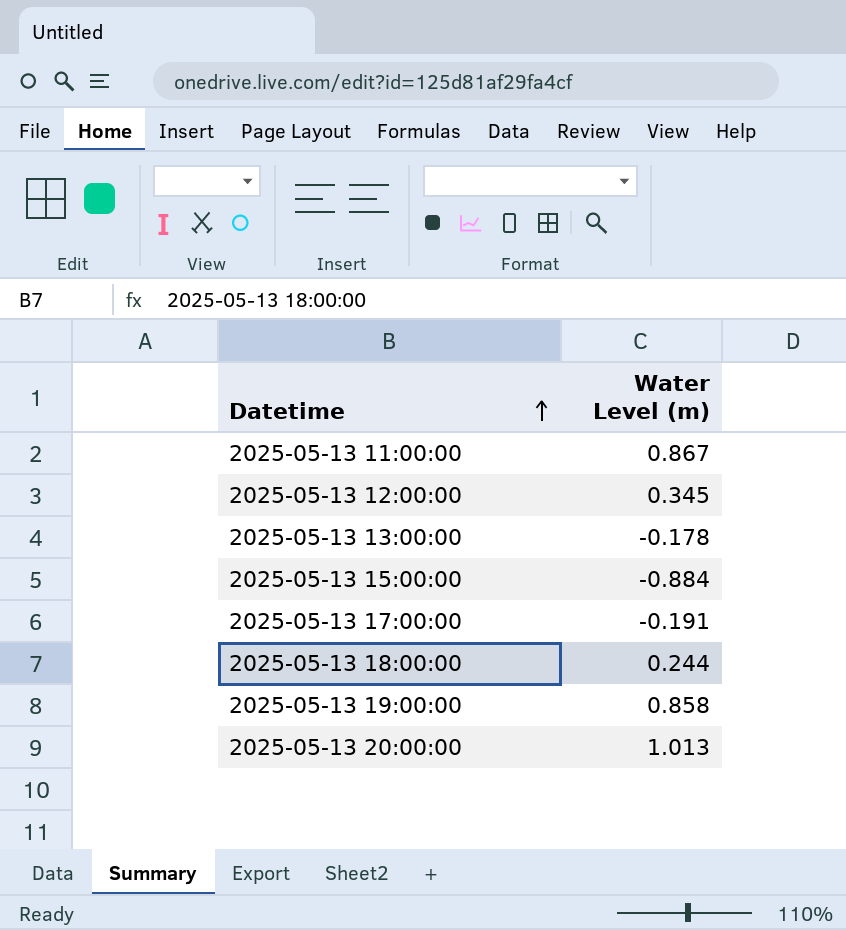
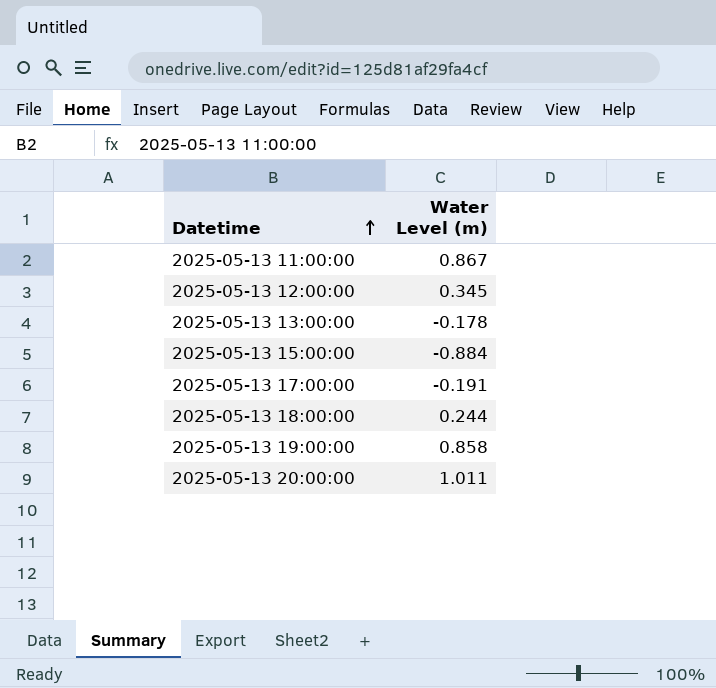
2025-05-13 20:00:00 | Water Level (m): 1.013 -> 1.011

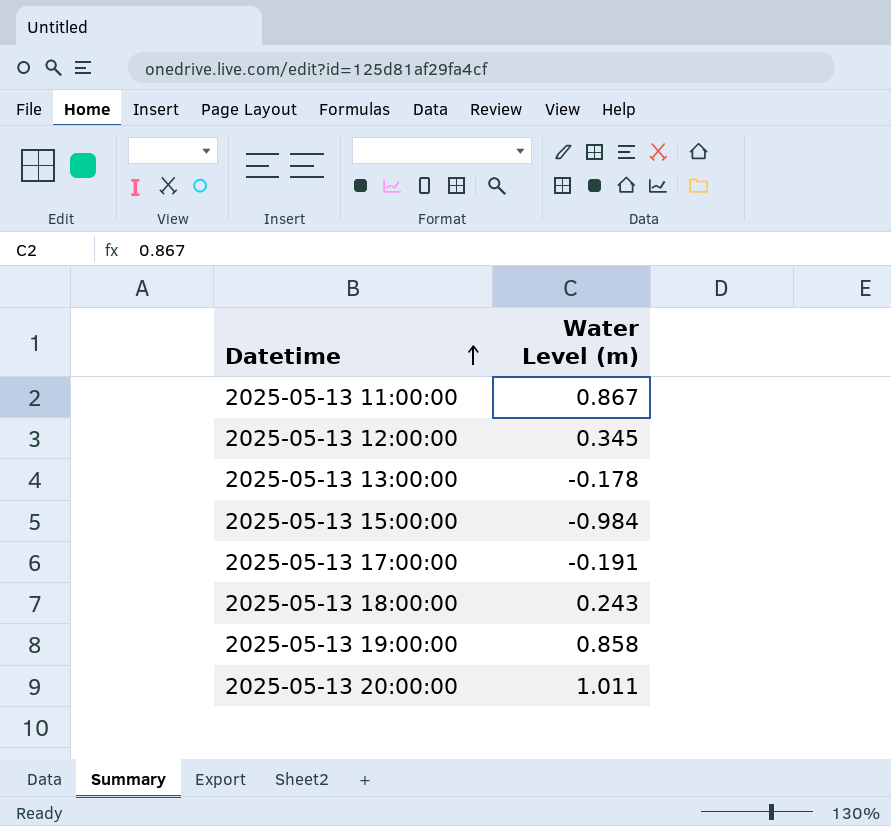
2025-05-13 15:00:00 | Water Level (m): -0.884 -> -0.984
2025-05-13 18:00:00 | Water Level (m): 0.244 -> 0.243

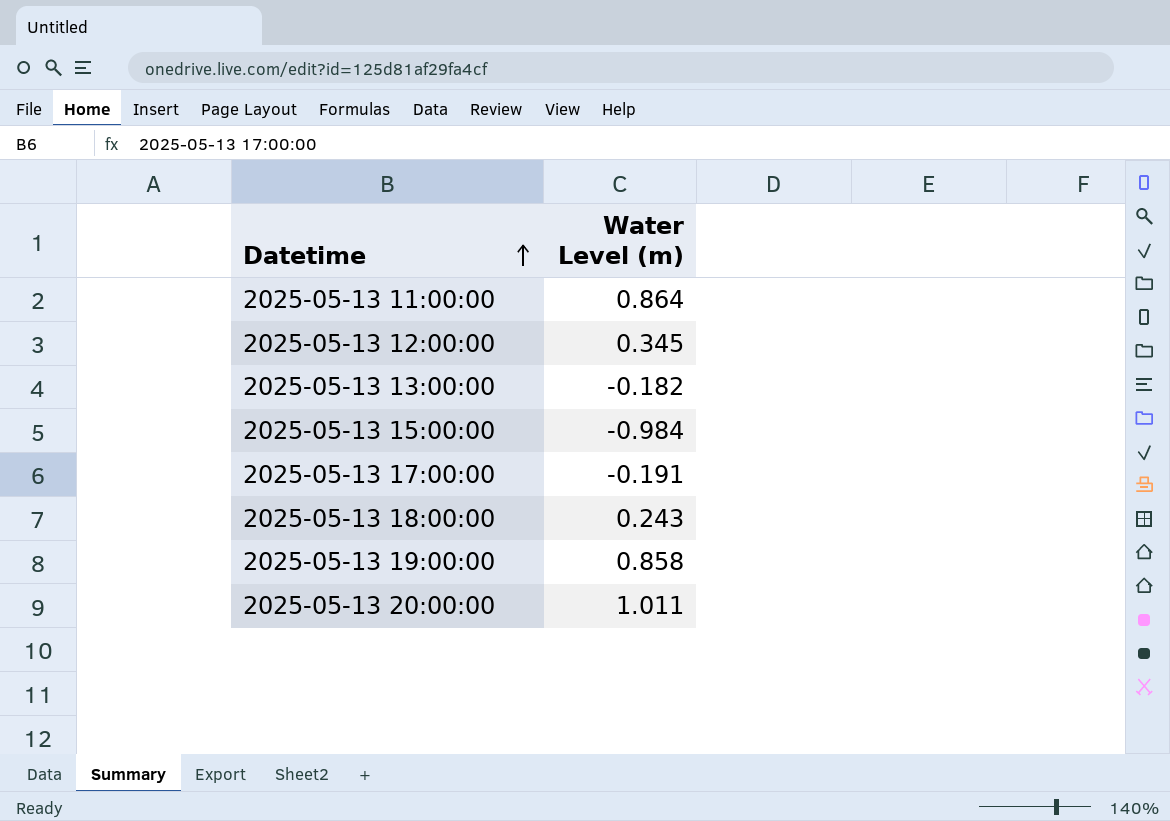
2025-05-13 11:00:00 | Water Level (m): 0.867 -> 0.864
2025-05-13 13:00:00 | Water Level (m): -0.178 -> -0.182

